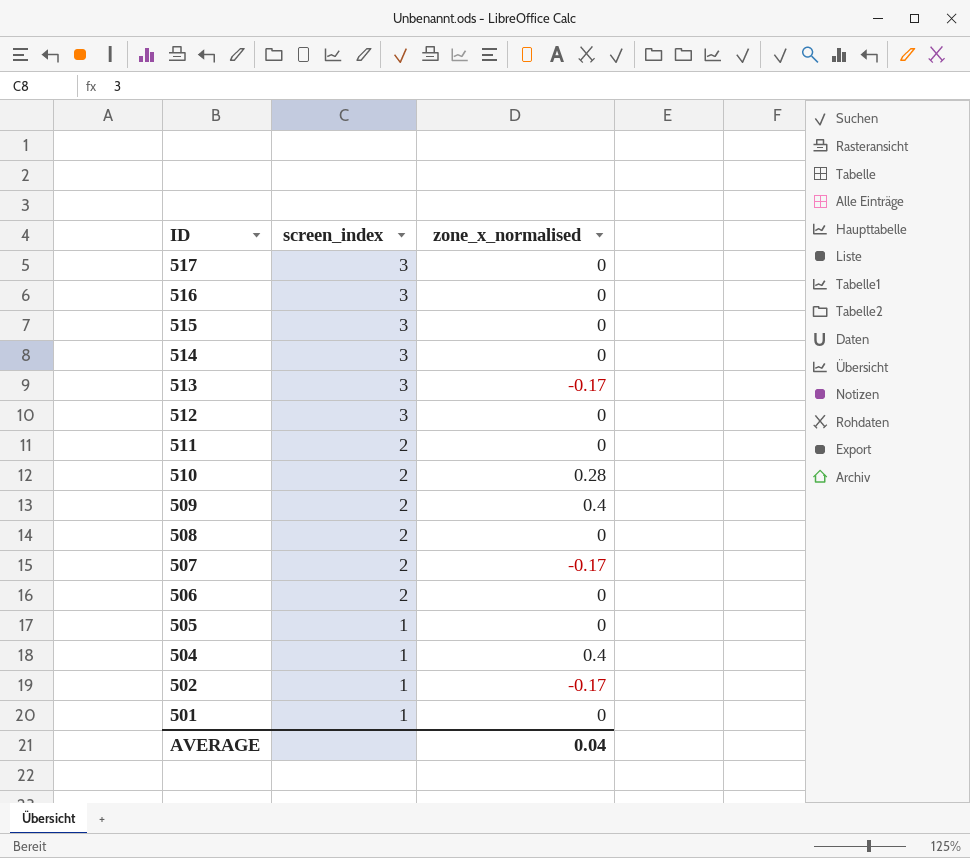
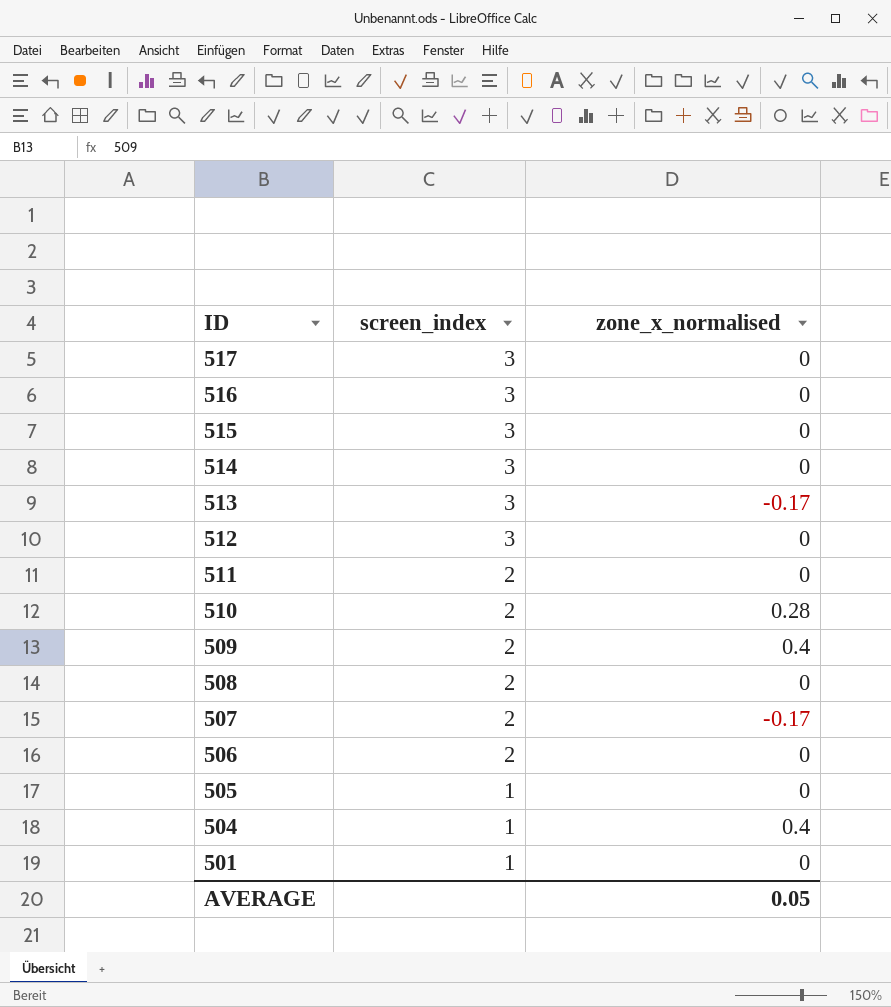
row 502: 1 | -0.17 -> none
AVERAGE | zone_x_normalised: 0.04 -> 0.05

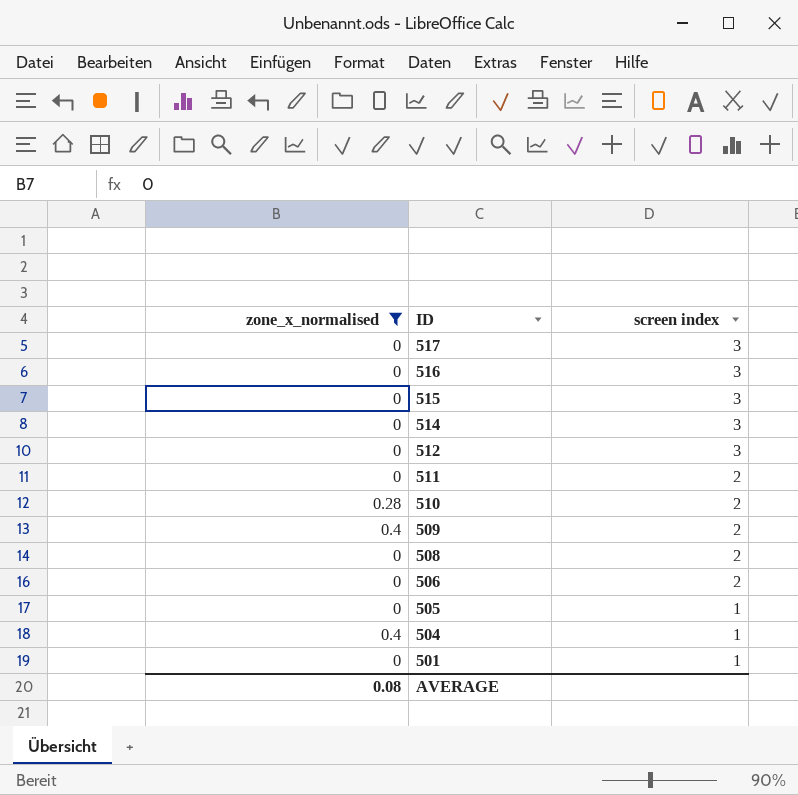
filter: none -> zone_x_normalised != -0.17
column zone_x_normalised | position: 3 -> 1
column name: screen_index -> screen index
AVERAGE | zone_x_normalised: 0.05 -> 0.08

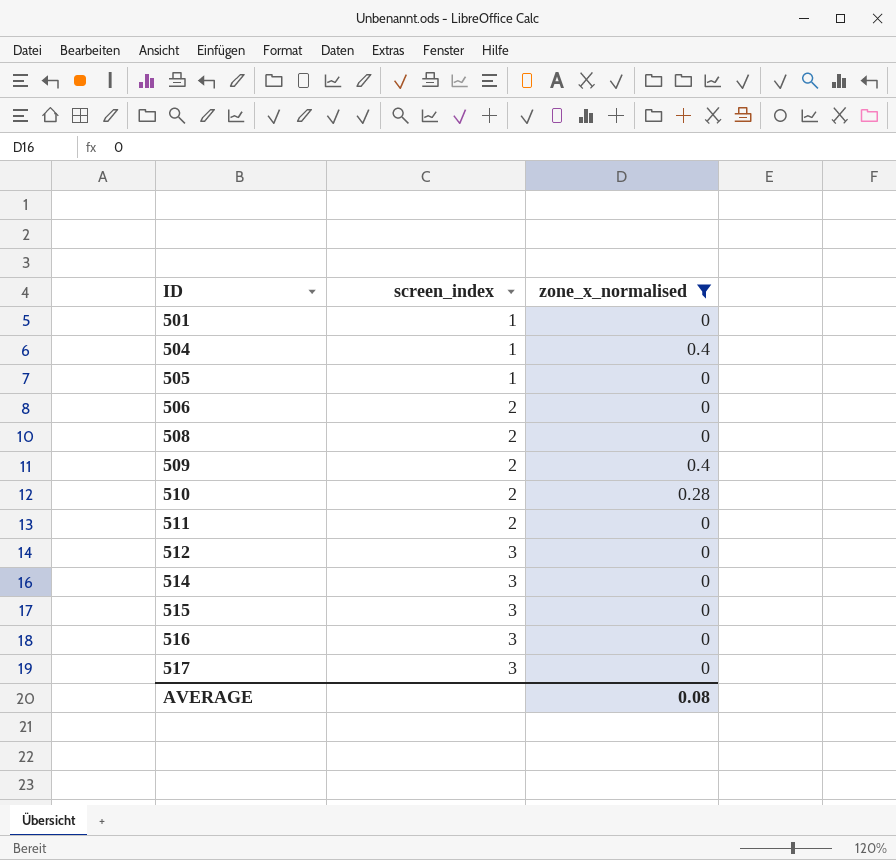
row order: ID descending -> ID ascending
column name: screen index -> screen_index
column zone_x_normalised | position: 1 -> 3

